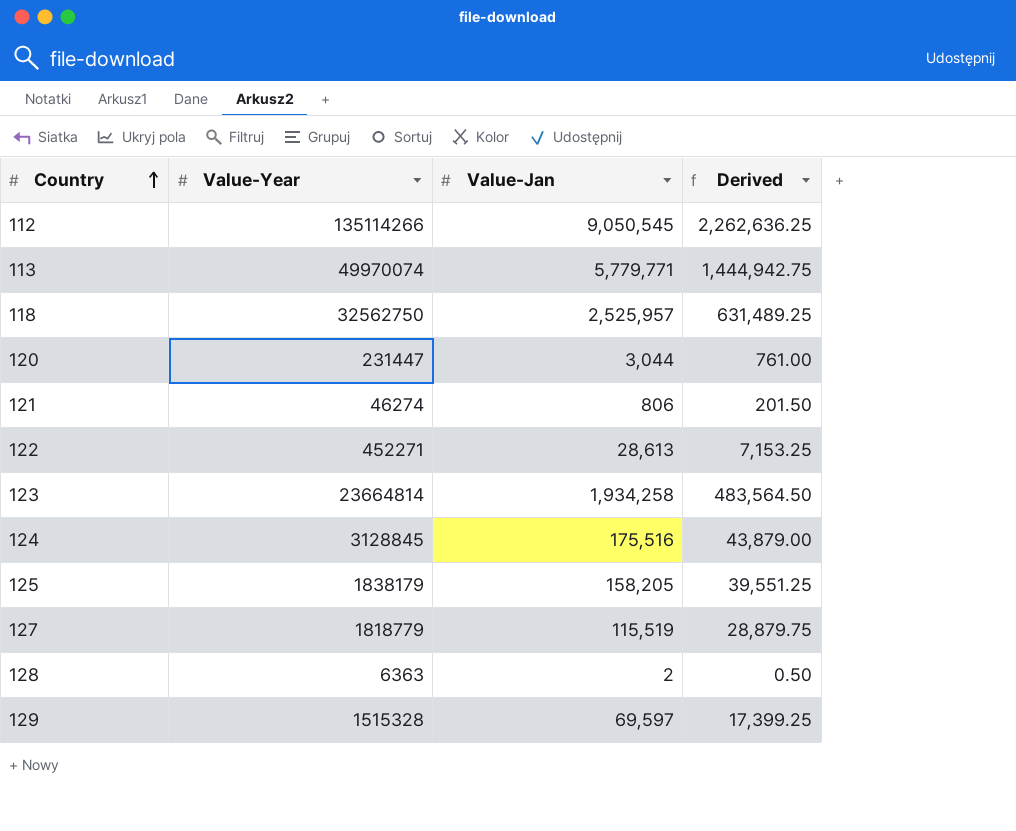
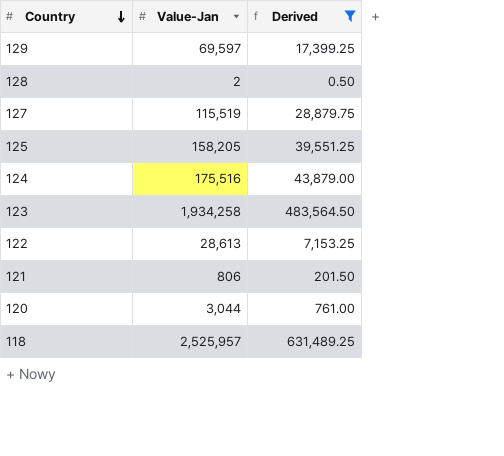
filter: none -> Derived <= 631,489.25
row order: Country ascending -> Country descending
column Value-Year | position: 2 -> none

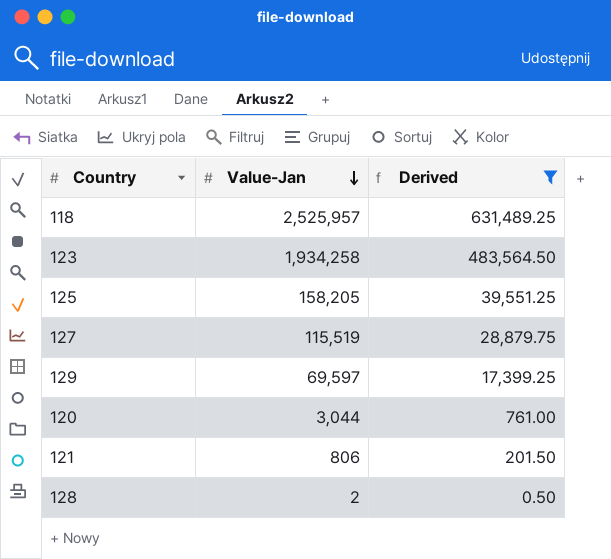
row order: Country descending -> Value-Jan descending
row 124: 175,516 | 43,879.00 -> none
row 122: 28,613 | 7,153.25 -> none

